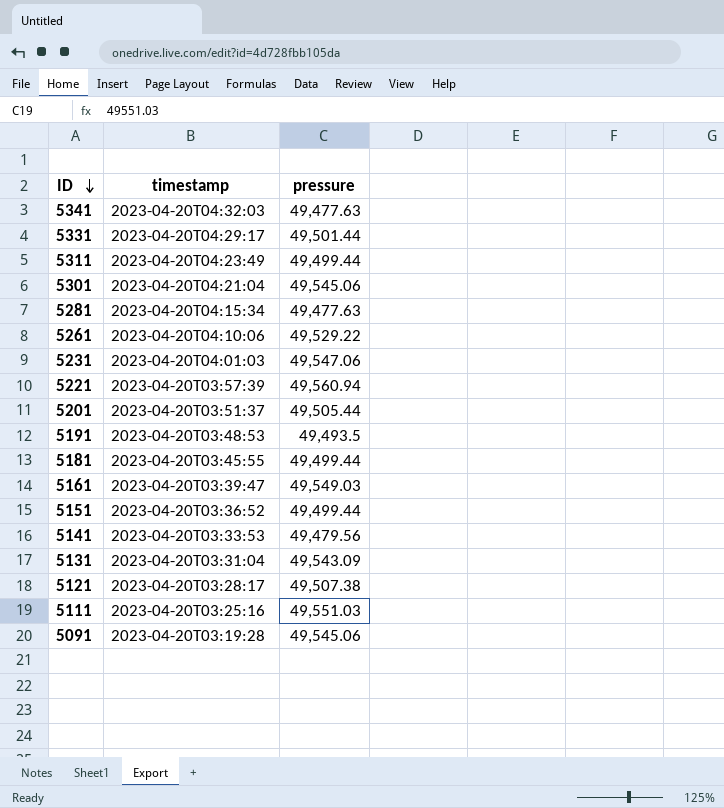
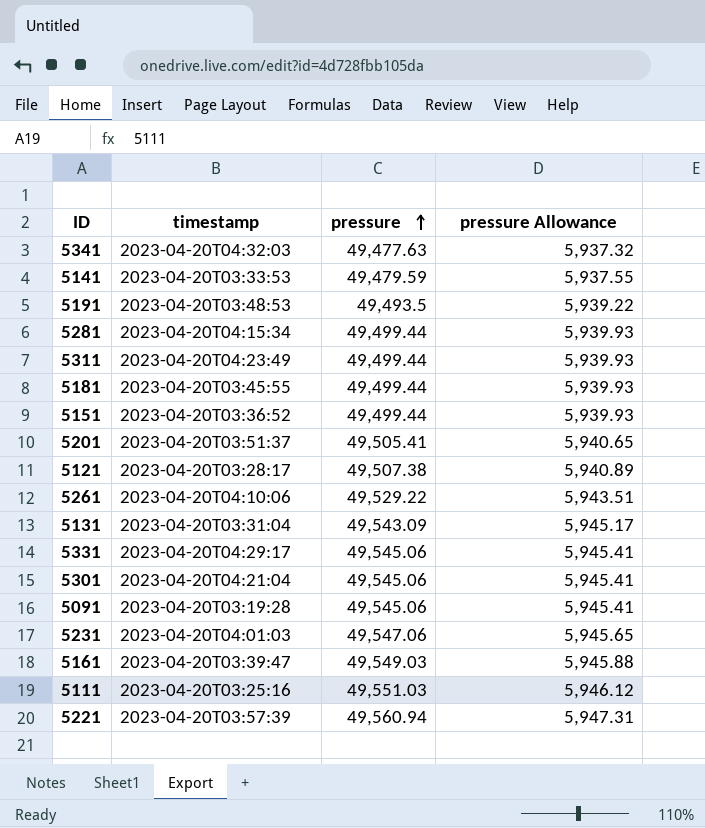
row order: ID descending -> pressure ascending
column pressure Allowance | formula: none -> [pressure] * 0.12
5141 | pressure: 49,479.56 -> 49,479.59
5281 | pressure: 49,477.63 -> 49,499.44
5201 | pressure: 49,505.44 -> 49,505.41
5331 | pressure: 49,501.44 -> 49,545.06

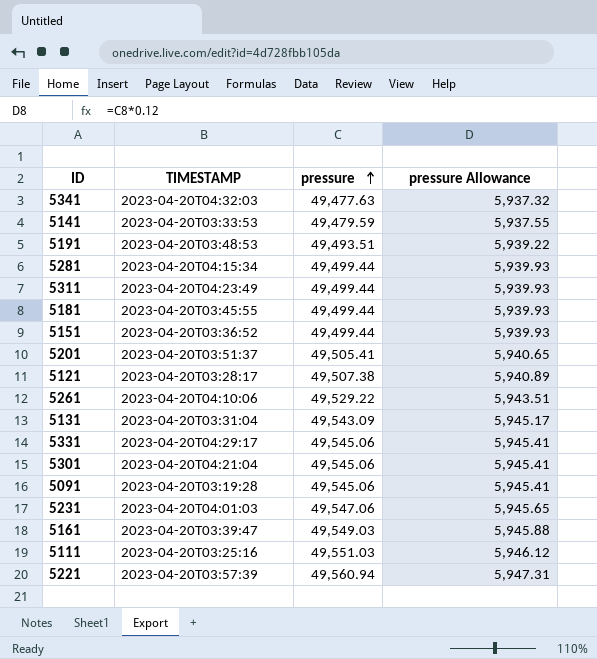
column name: timestamp -> TIMESTAMP
5191 | pressure: 49,493.5 -> 49,493.51

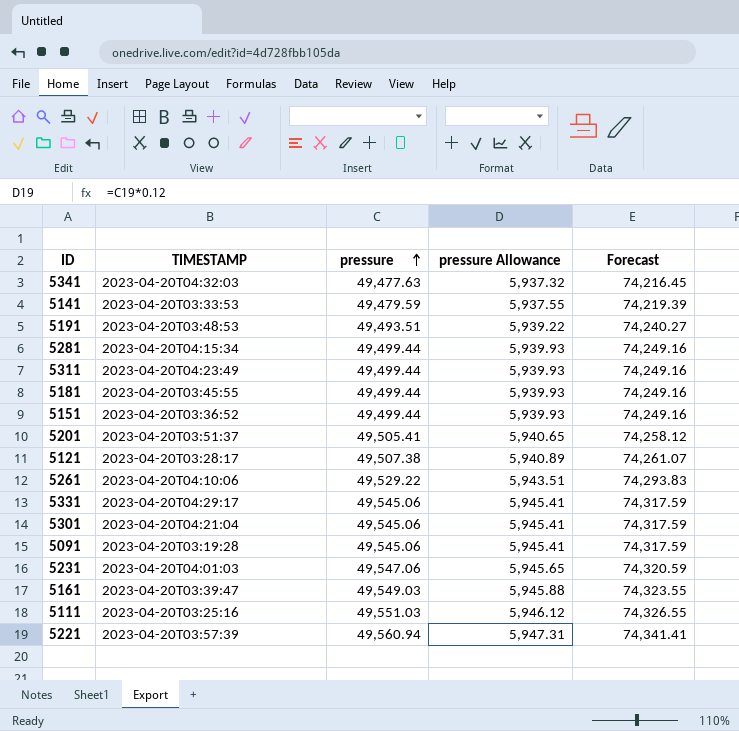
column Forecast | formula: none -> [pressure] * 1.5
row 5131: 2023-04-20T03:31:04 | 49,543.09 | 5,945.17 -> none

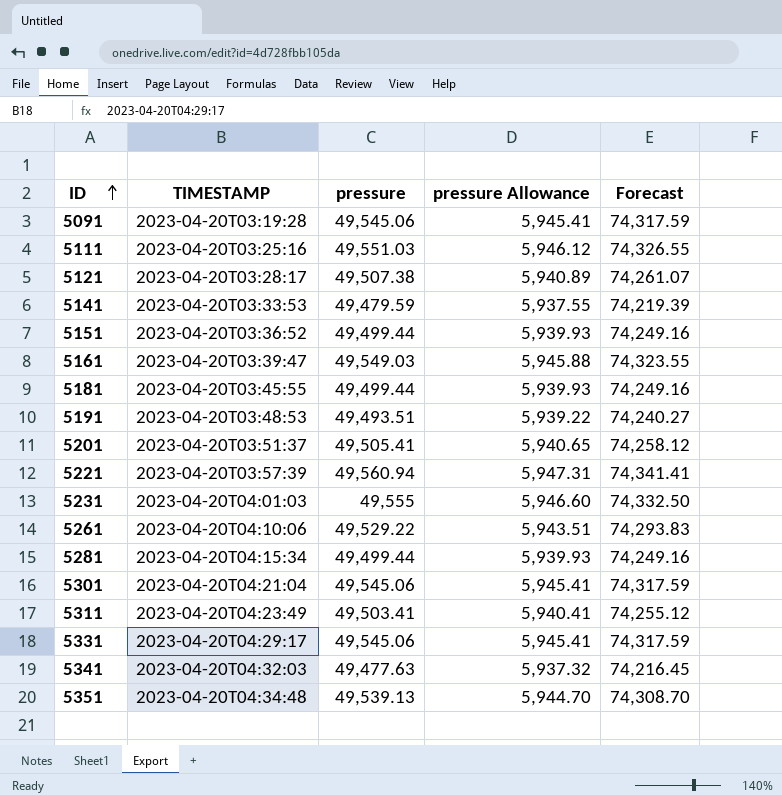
row order: pressure ascending -> ID ascending
5231 | pressure: 49,547.06 -> 49,555
5231 | pressure Allowance: 5,945.65 -> 5,946.60
5231 | Forecast: 74,320.59 -> 74,332.50
5311 | pressure: 49,499.44 -> 49,503.41
5311 | pressure Allowance: 5,939.93 -> 5,940.41
5311 | Forecast: 74,249.16 -> 74,255.12
row 5351: none -> 2023-04-20T04:34:48 | 49,539.13 | 5,944.70 | 74,308.70

